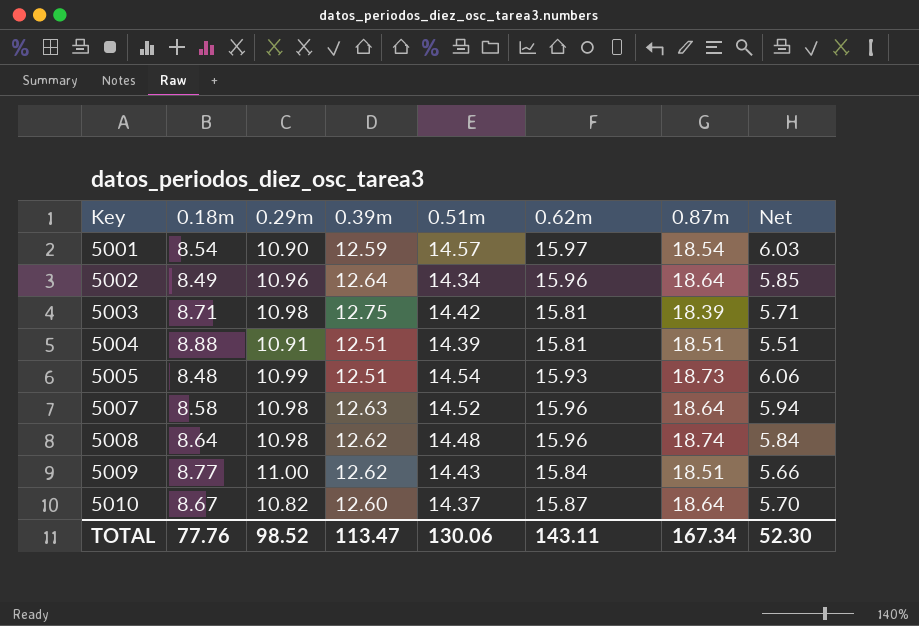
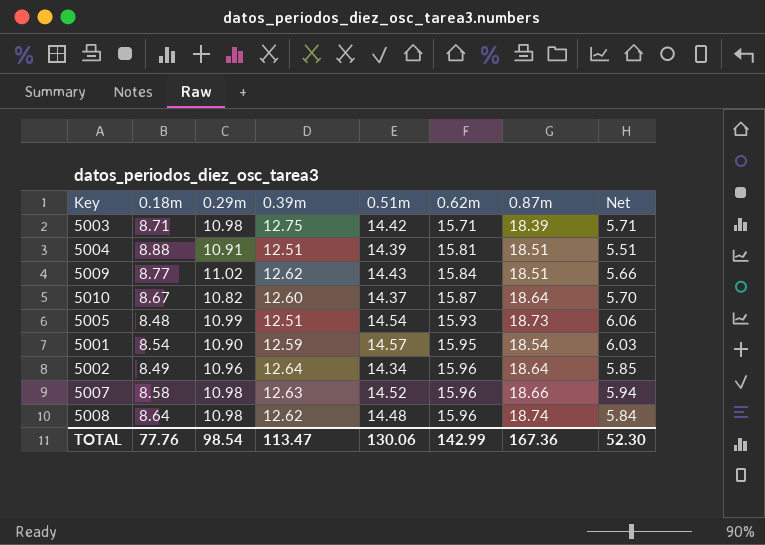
row order: Key ascending -> 0.62m ascending
5003 | 0.62m: 15.81 -> 15.71
5009 | 0.29m: 11.00 -> 11.02
5001 | 0.62m: 15.97 -> 15.95
5007 | 0.87m: 18.64 -> 18.66
TOTAL | 0.29m: 98.52 -> 98.54
TOTAL | 0.62m: 143.11 -> 142.99
TOTAL | 0.87m: 167.34 -> 167.36

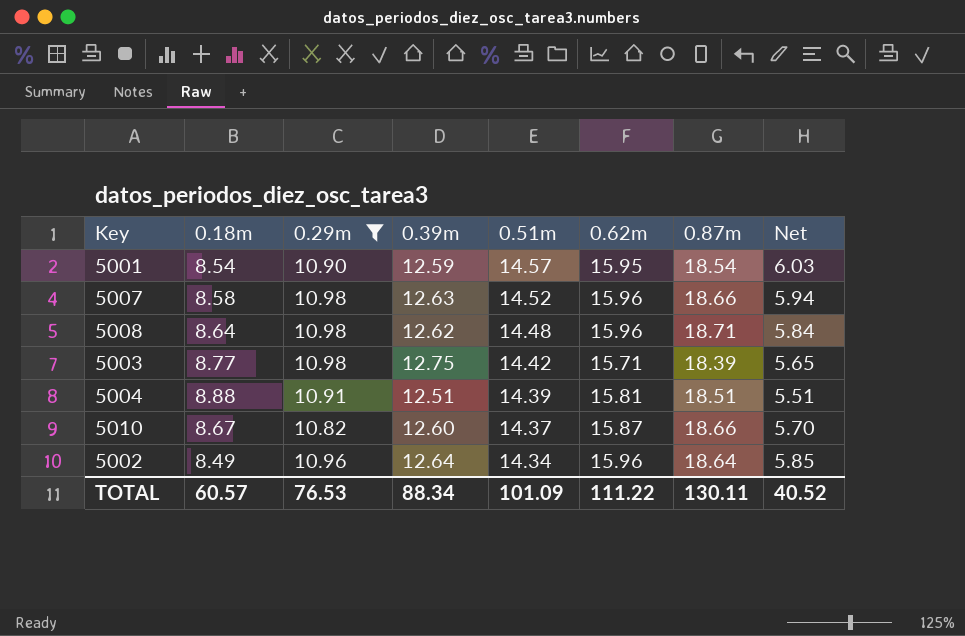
filter: none -> 0.29m <= 10.98
row order: 0.62m ascending -> 0.51m descending
5008 | 0.87m: 18.74 -> 18.71
5003 | 0.18m: 8.71 -> 8.77
5003 | Net: 5.71 -> 5.65
5010 | 0.87m: 18.64 -> 18.66
TOTAL | 0.18m: 77.76 -> 60.57
TOTAL | 0.29m: 98.54 -> 76.53
TOTAL | 0.39m: 113.47 -> 88.34
TOTAL | 0.51m: 130.06 -> 101.09
TOTAL | 0.62m: 142.99 -> 111.22
TOTAL | 0.87m: 167.36 -> 130.11
TOTAL | Net: 52.30 -> 40.52

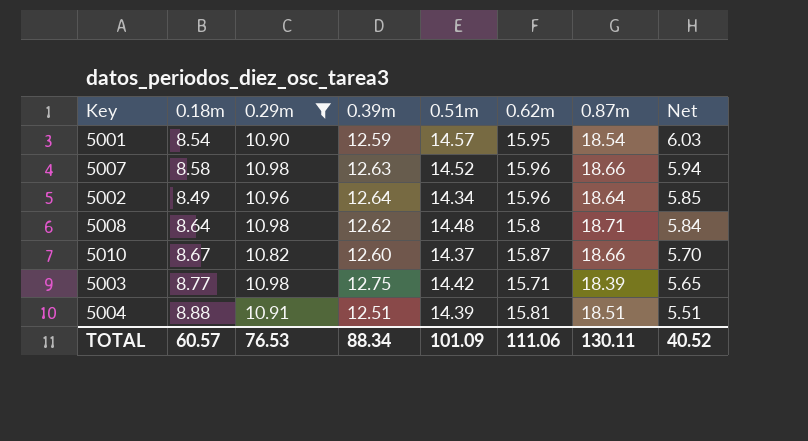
row order: 0.51m descending -> Net descending
5008 | 0.62m: 15.96 -> 15.8
TOTAL | 0.62m: 111.22 -> 111.06

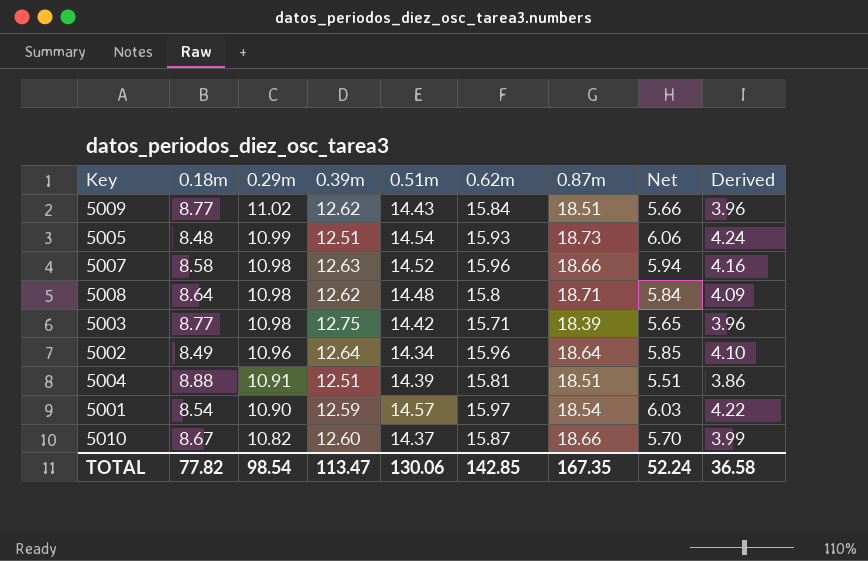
filter: 0.29m <= 10.98 -> none
row order: Net descending -> 0.29m descending
column Derived | formula: none -> [Net] * 0.7
5001 | 0.62m: 15.95 -> 15.97
TOTAL | 0.18m: 60.57 -> 77.82
TOTAL | 0.29m: 76.53 -> 98.54
TOTAL | 0.39m: 88.34 -> 113.47
TOTAL | 0.51m: 101.09 -> 130.06
TOTAL | 0.62m: 111.06 -> 142.85
TOTAL | 0.87m: 130.11 -> 167.35
TOTAL | Net: 40.52 -> 52.24

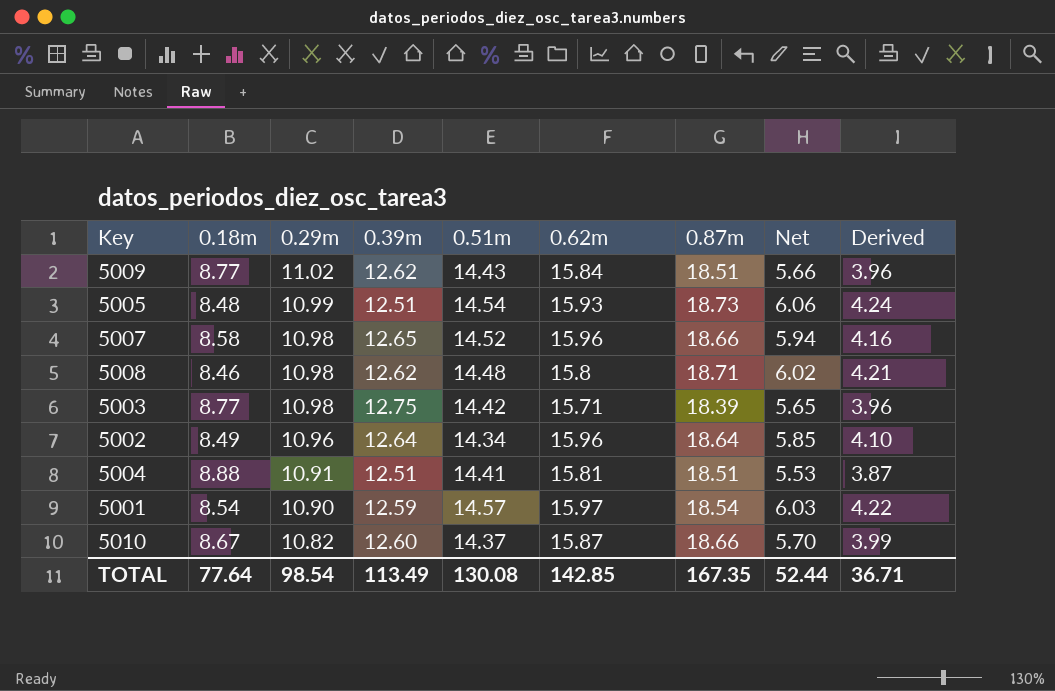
5007 | 0.39m: 12.63 -> 12.65
5008 | 0.18m: 8.64 -> 8.46
5008 | Net: 5.84 -> 6.02
5008 | Derived: 4.09 -> 4.21
5004 | 0.51m: 14.39 -> 14.41
5004 | Net: 5.51 -> 5.53
5004 | Derived: 3.86 -> 3.87
TOTAL | 0.18m: 77.82 -> 77.64
TOTAL | 0.39m: 113.47 -> 113.49
TOTAL | 0.51m: 130.06 -> 130.08
TOTAL | Net: 52.24 -> 52.44
TOTAL | Derived: 36.58 -> 36.71

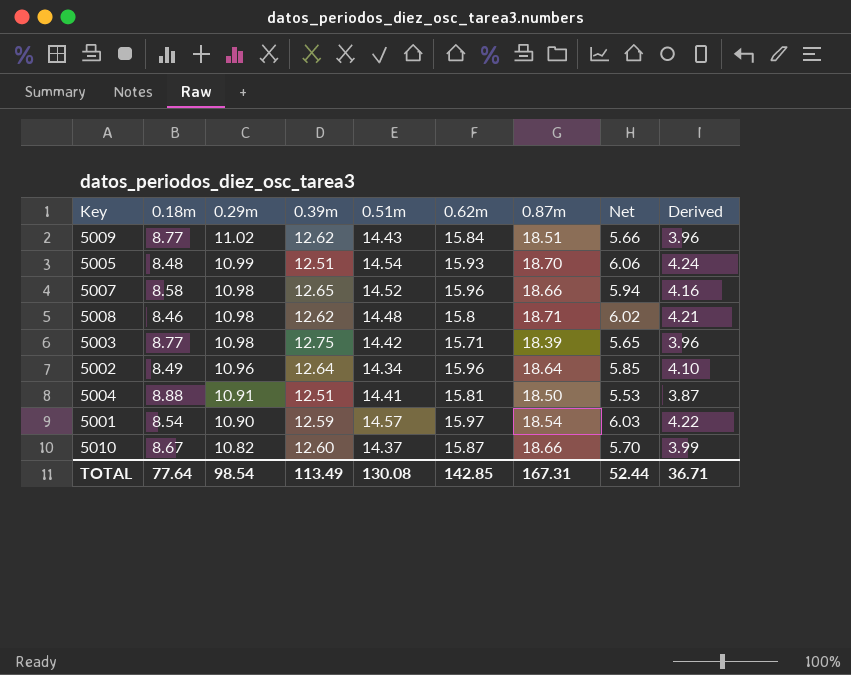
5005 | 0.87m: 18.73 -> 18.70
5004 | 0.87m: 18.51 -> 18.50
TOTAL | 0.87m: 167.35 -> 167.31

